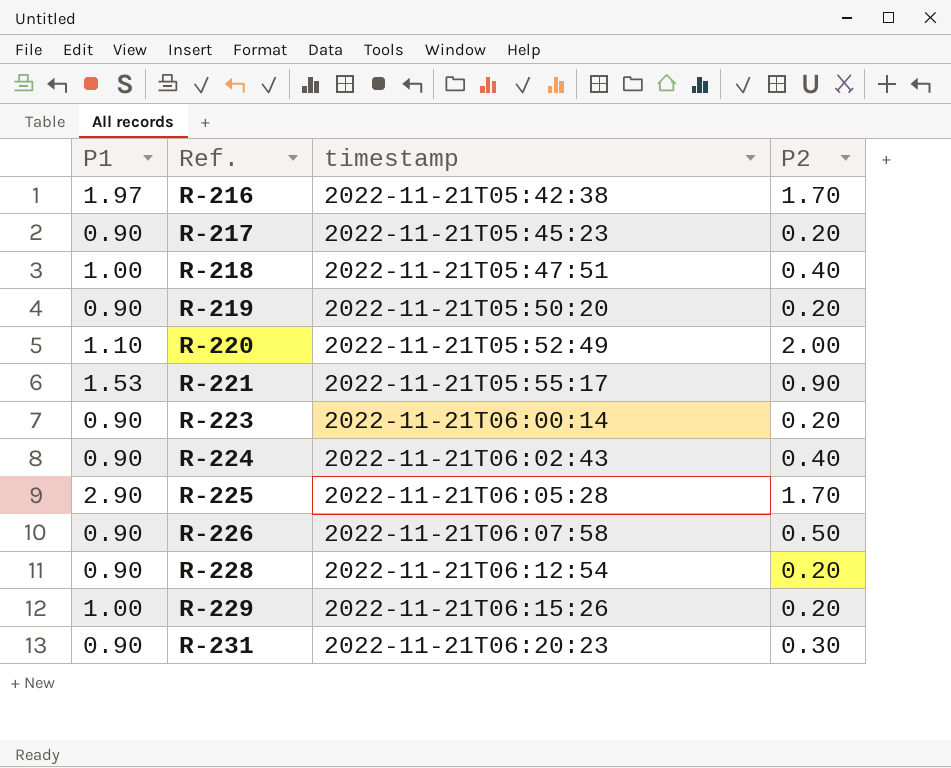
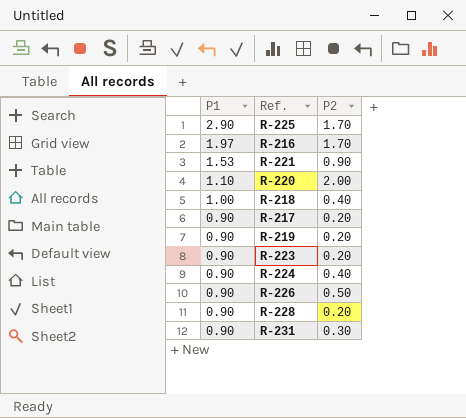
row order: Ref. ascending -> P1 descending
column timestamp | position: 3 -> none
row R-229: 1.00 | 2022-11-21T06:15:26 | 0.20 -> none

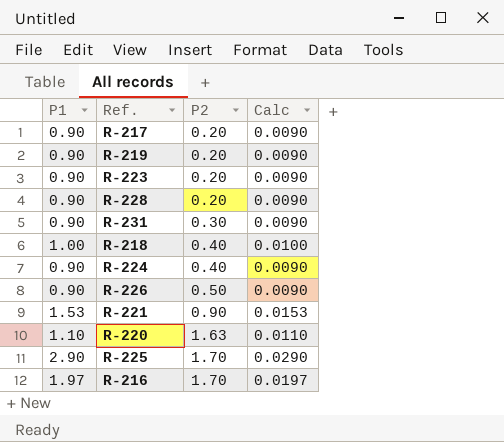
row order: P1 descending -> P2 ascending
column Calc | formula: none -> [P1] * 0.01
R-220 | P2: 2.00 -> 1.63

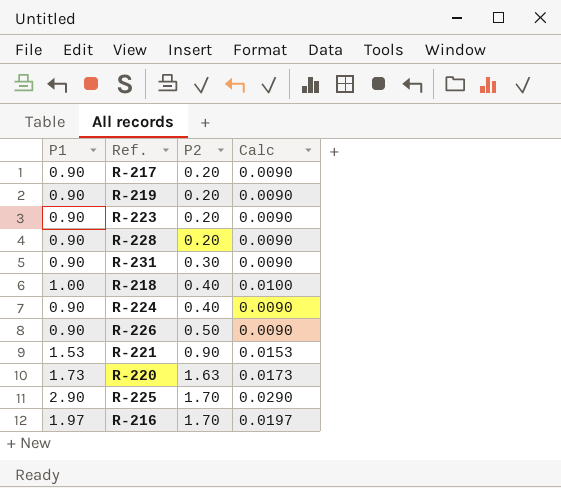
R-220 | P1: 1.10 -> 1.73
R-220 | Calc: 0.0110 -> 0.0173

